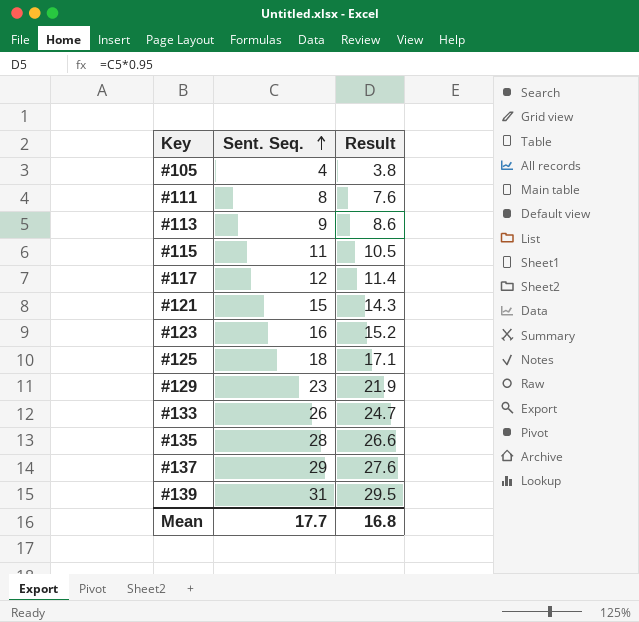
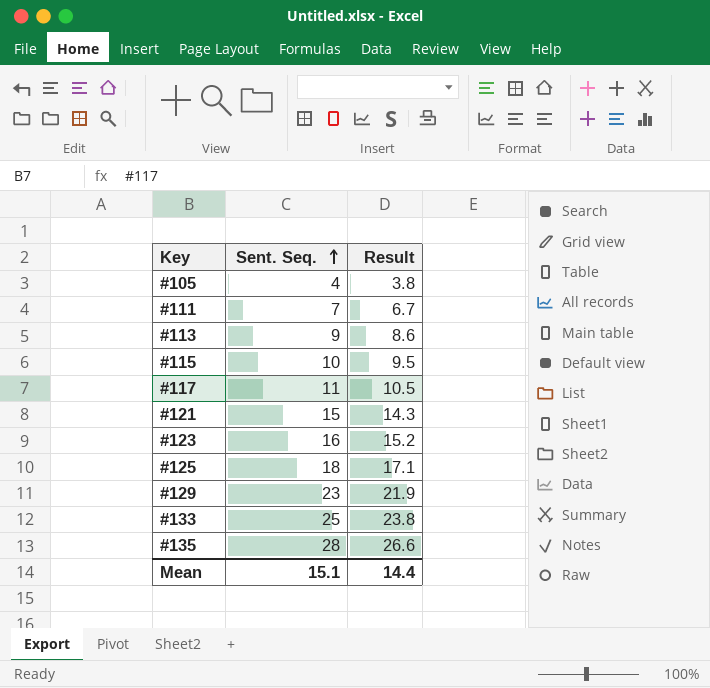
row #137: 29 | 27.6 -> none
row #139: 31 | 29.5 -> none
#111 | Sent. Seq.: 8 -> 7
#111 | Result: 7.6 -> 6.7
#115 | Sent. Seq.: 11 -> 10
#115 | Result: 10.5 -> 9.5
#117 | Sent. Seq.: 12 -> 11
#117 | Result: 11.4 -> 10.5
#133 | Sent. Seq.: 26 -> 25
#133 | Result: 24.7 -> 23.8
Mean | Sent. Seq.: 17.7 -> 15.1
Mean | Result: 16.8 -> 14.4

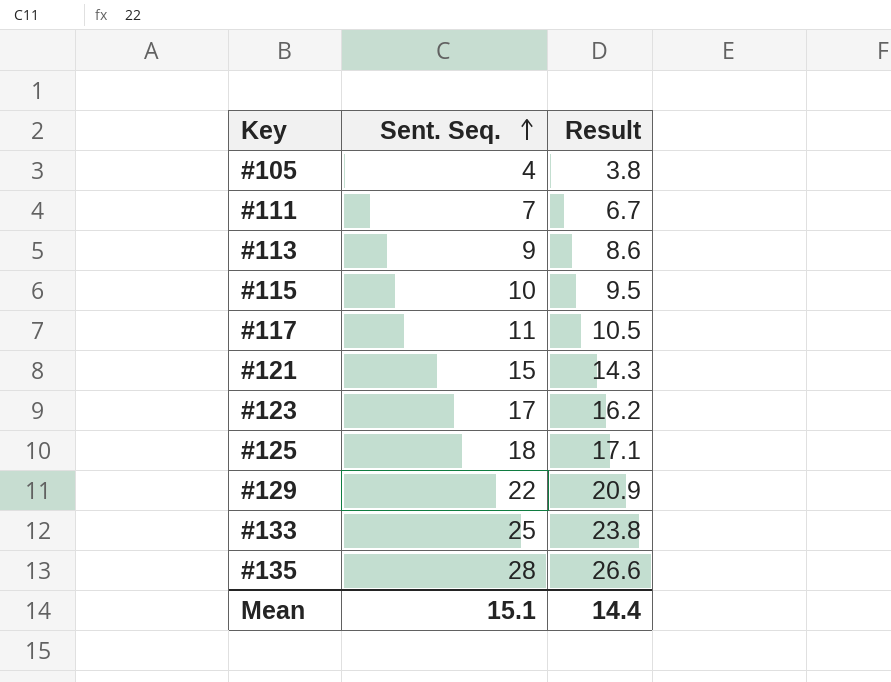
#123 | Sent. Seq.: 16 -> 17
#123 | Result: 15.2 -> 16.2
#129 | Sent. Seq.: 23 -> 22
#129 | Result: 21.9 -> 20.9

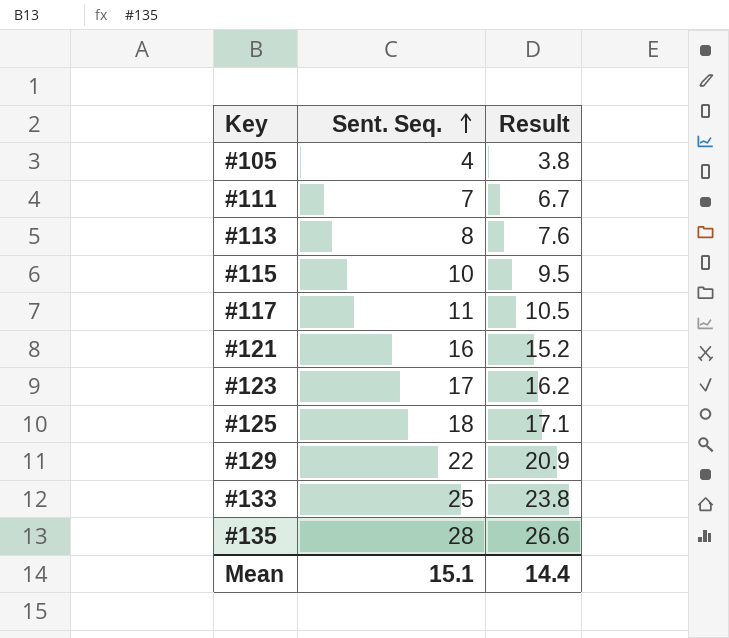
#113 | Sent. Seq.: 9 -> 8
#113 | Result: 8.6 -> 7.6
#121 | Sent. Seq.: 15 -> 16
#121 | Result: 14.3 -> 15.2

